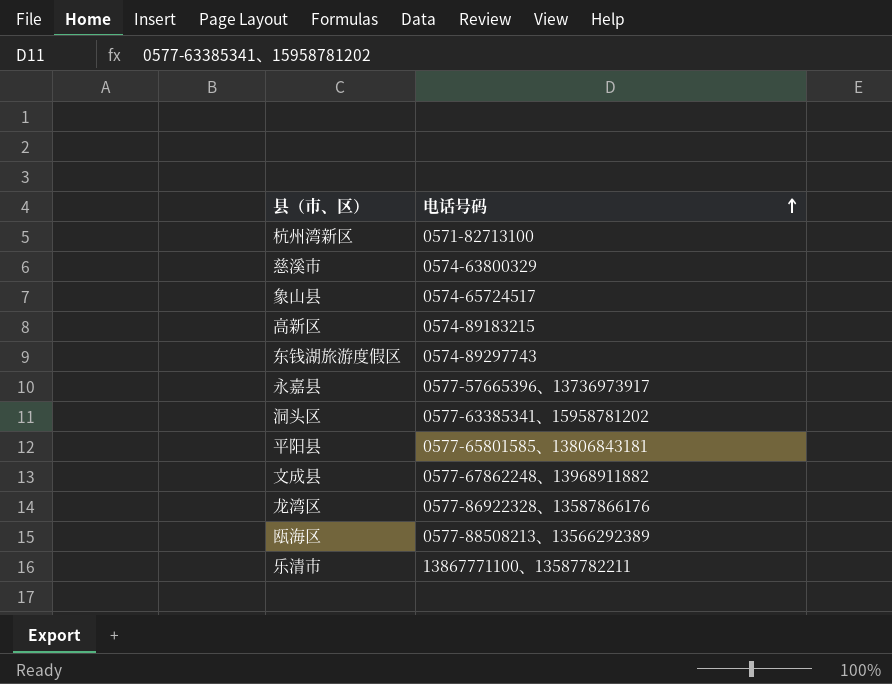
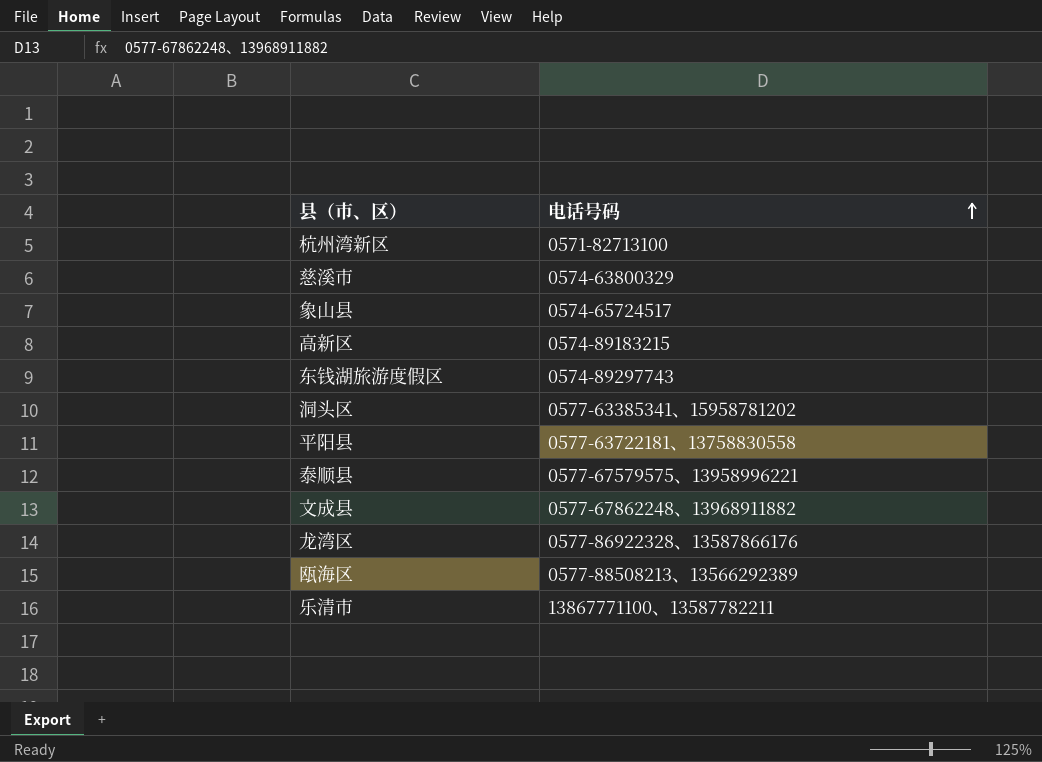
row 永嘉县: 0577-57665396、13736973917 -> none
平阳县 | 电话号码: 0577-65801585、13806843181 -> 0577-63722181、13758830558
row 泰顺县: none -> 0577-67579575、13958996221

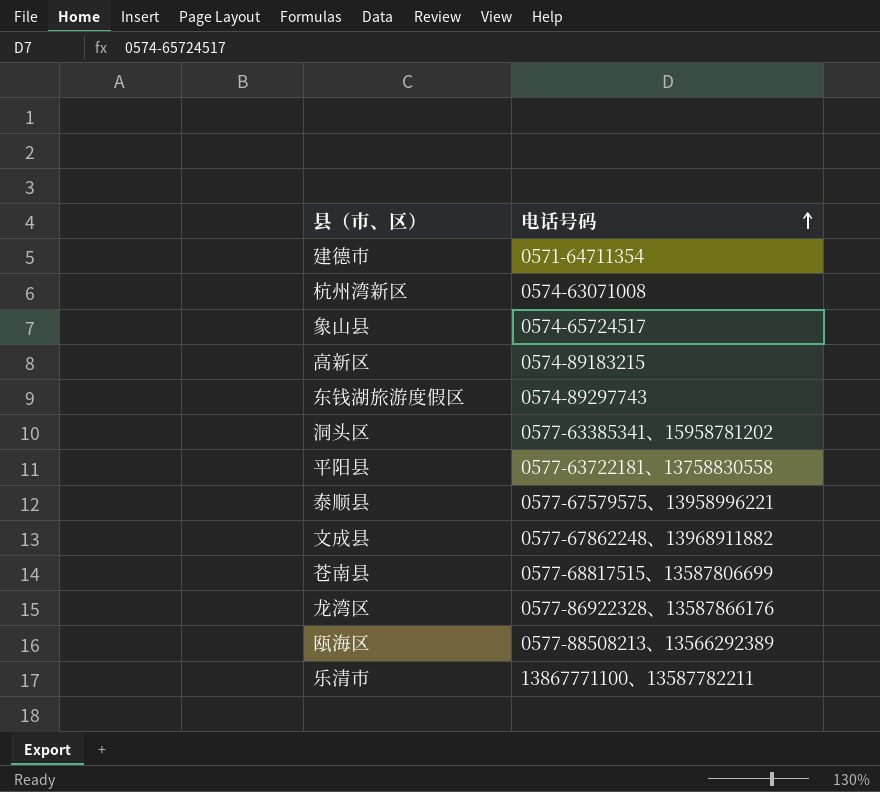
row 慈溪市: 0574-63800329 -> none
row 建德市: none -> 0571-64711354
杭州湾新区 | 电话号码: 0571-82713100 -> 0574-63071008
row 苍南县: none -> 0577-68817515、13587806699

